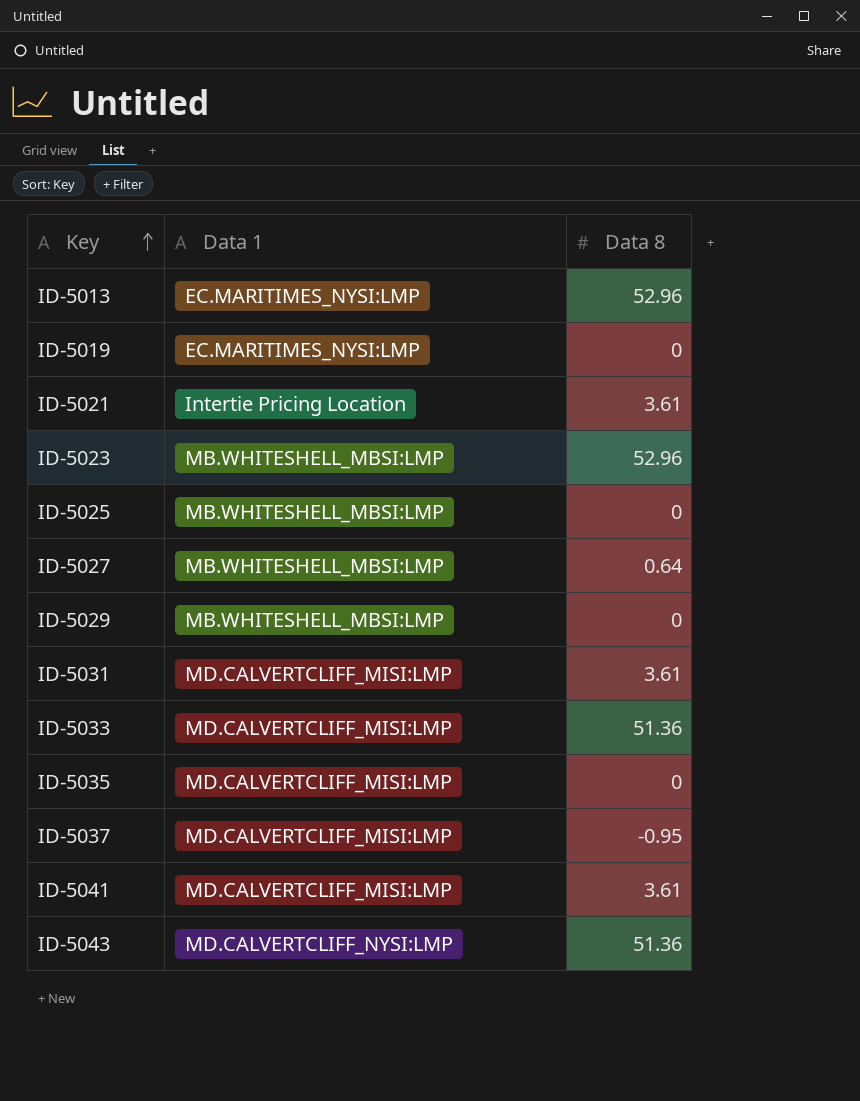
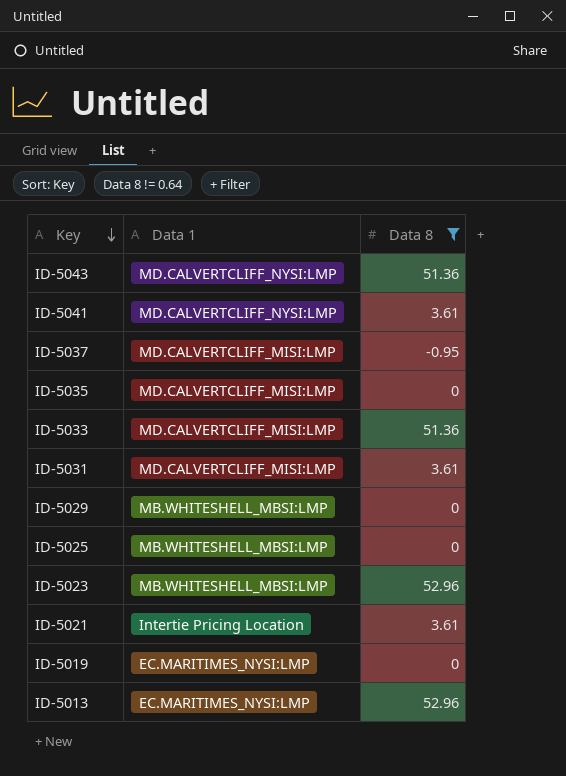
filter: none -> Data 8 != 0.64
row order: Key ascending -> Key descending
ID-5041 | Data 1: MD.CALVERTCLIFF_MISI:LMP -> MD.CALVERTCLIFF_NYSI:LMP

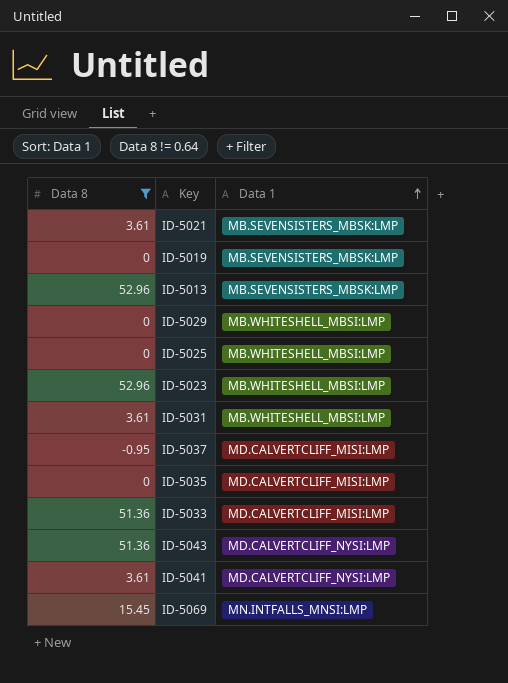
row order: Key descending -> Data 1 ascending
column Data 8 | position: 3 -> 1
ID-5021 | Data 1: Intertie Pricing Location -> MB.SEVENSISTERS_MBSK:LMP
ID-5019 | Data 1: EC.MARITIMES_NYSI:LMP -> MB.SEVENSISTERS_MBSK:LMP
ID-5013 | Data 1: EC.MARITIMES_NYSI:LMP -> MB.SEVENSISTERS_MBSK:LMP
ID-5031 | Data 1: MD.CALVERTCLIFF_MISI:LMP -> MB.WHITESHELL_MBSI:LMP
row ID-5069: none -> 15.45 | MN.INTFALLS_MNSI:LMP

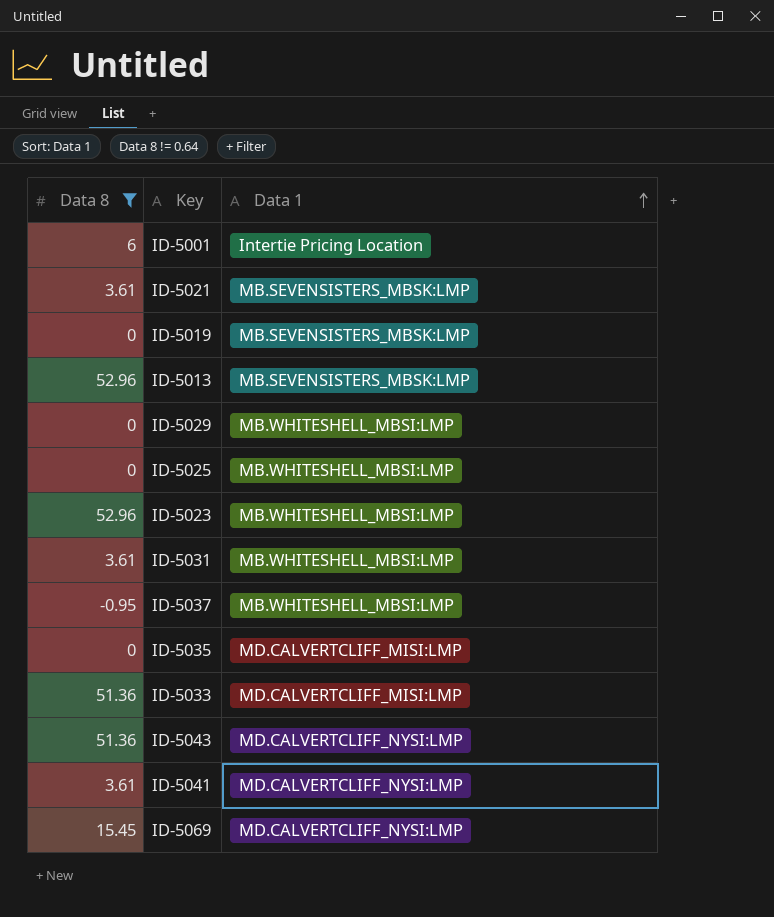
row ID-5001: none -> 6 | Intertie Pricing Location
ID-5037 | Data 1: MD.CALVERTCLIFF_MISI:LMP -> MB.WHITESHELL_MBSI:LMP
ID-5069 | Data 1: MN.INTFALLS_MNSI:LMP -> MD.CALVERTCLIFF_NYSI:LMP

